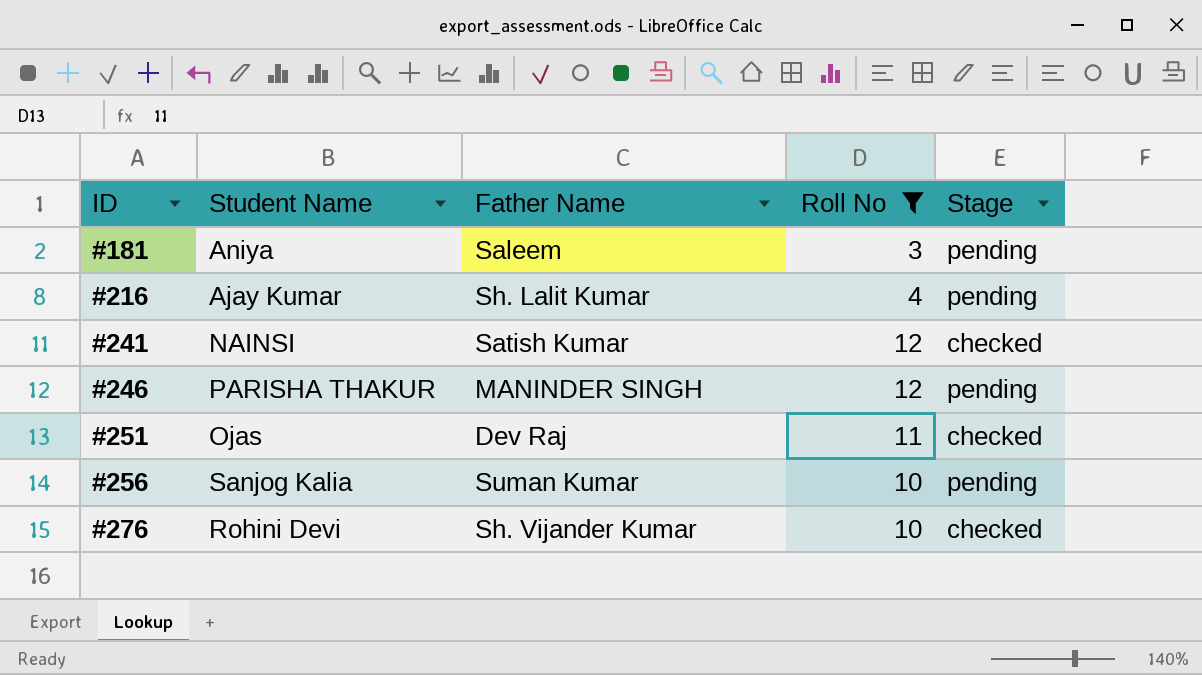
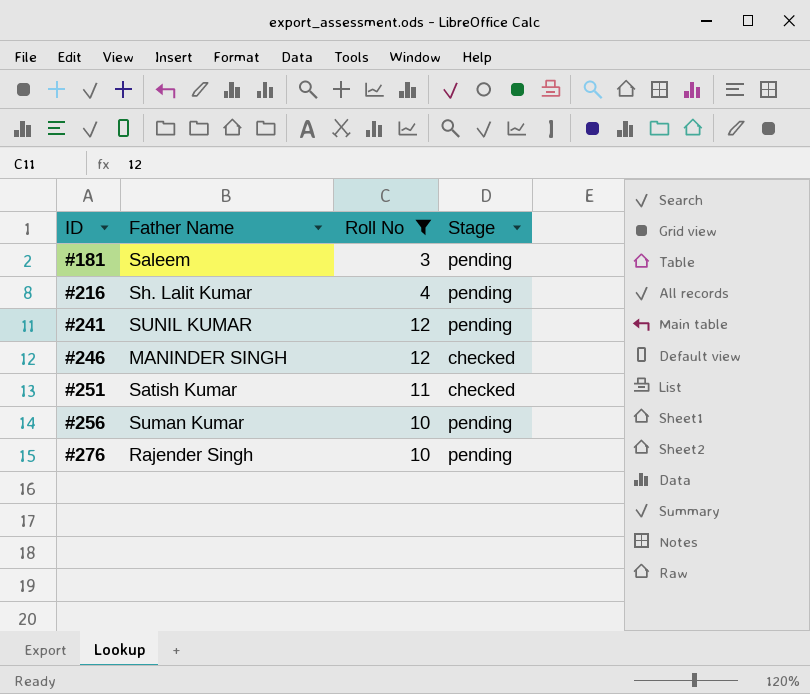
column Student Name | position: 2 -> none
#241 | Father Name: Satish Kumar -> SUNIL KUMAR
#241 | Stage: checked -> pending
#246 | Stage: pending -> checked
#251 | Father Name: Dev Raj -> Satish Kumar
#276 | Father Name: Sh. Vijander Kumar -> Rajender Singh
#276 | Stage: checked -> pending

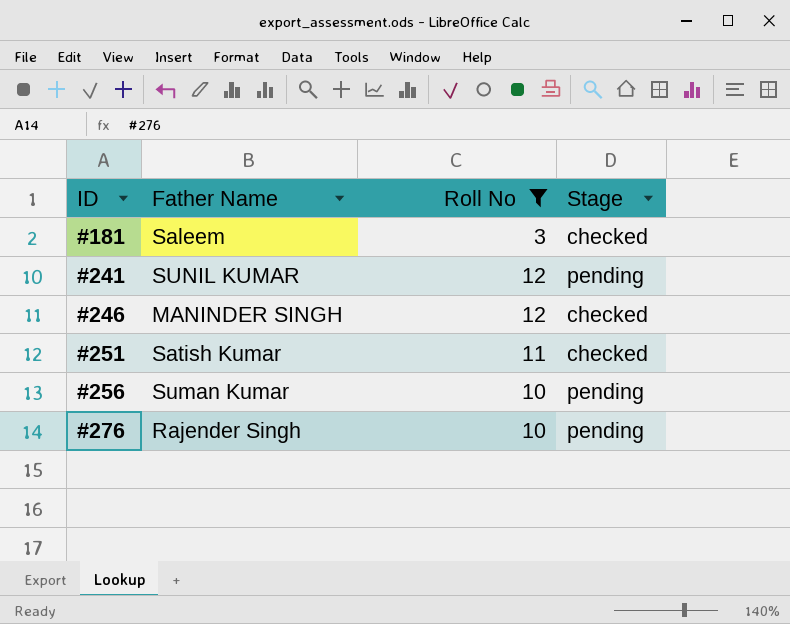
row #216: Sh. Lalit Kumar | 4 | pending -> none
#181 | Stage: pending -> checked

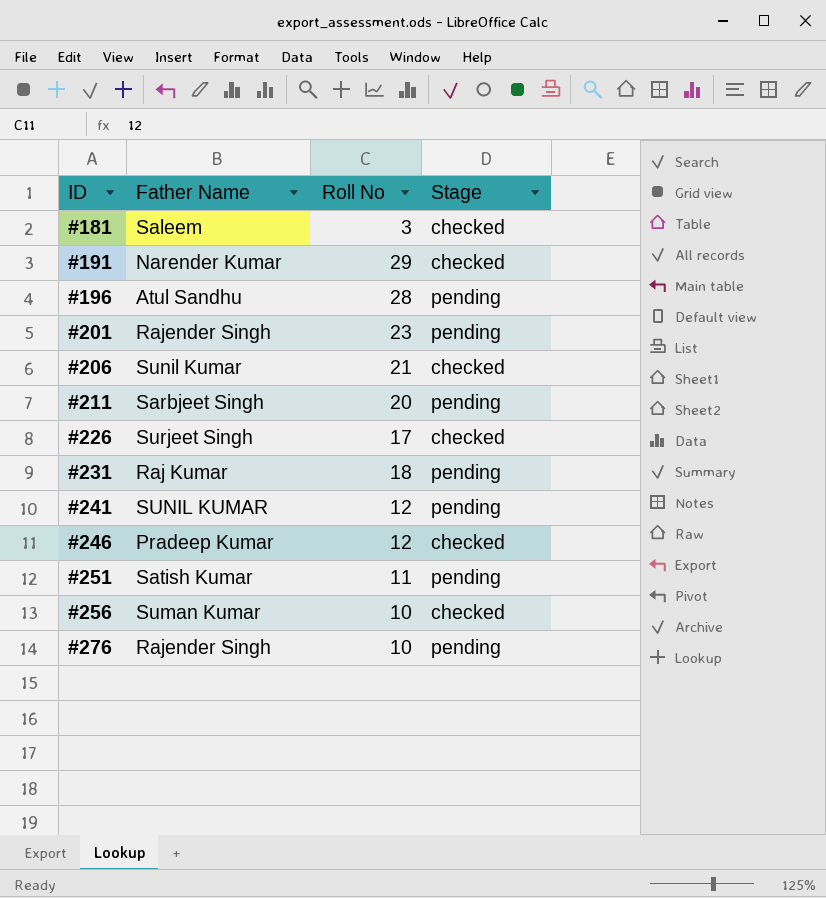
filter: Roll No <= 12 -> none
#246 | Father Name: MANINDER SINGH -> Pradeep Kumar
#251 | Stage: checked -> pending
#256 | Stage: pending -> checked

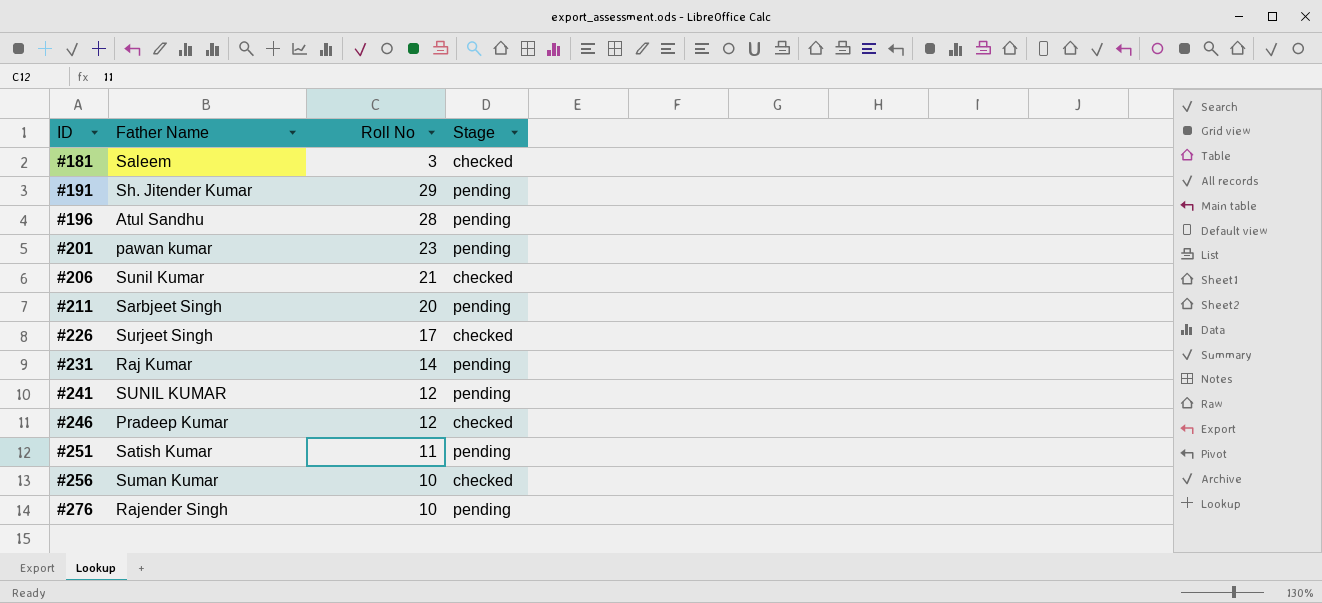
#191 | Father Name: Narender Kumar -> Sh. Jitender Kumar
#191 | Stage: checked -> pending
#201 | Father Name: Rajender Singh -> pawan kumar
#231 | Roll No: 18 -> 14

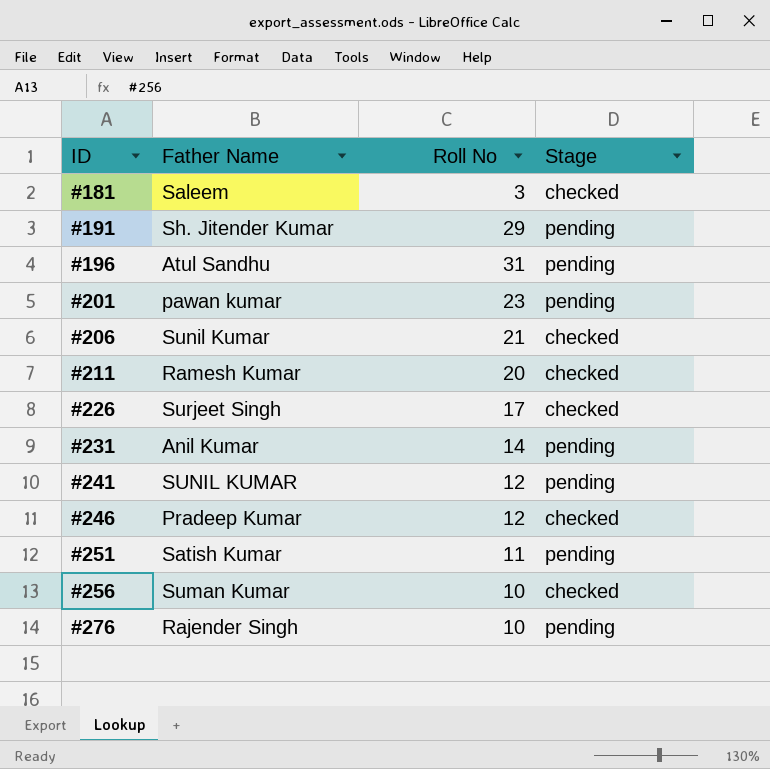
#196 | Roll No: 28 -> 31
#211 | Father Name: Sarbjeet Singh -> Ramesh Kumar
#211 | Stage: pending -> checked
#231 | Father Name: Raj Kumar -> Anil Kumar

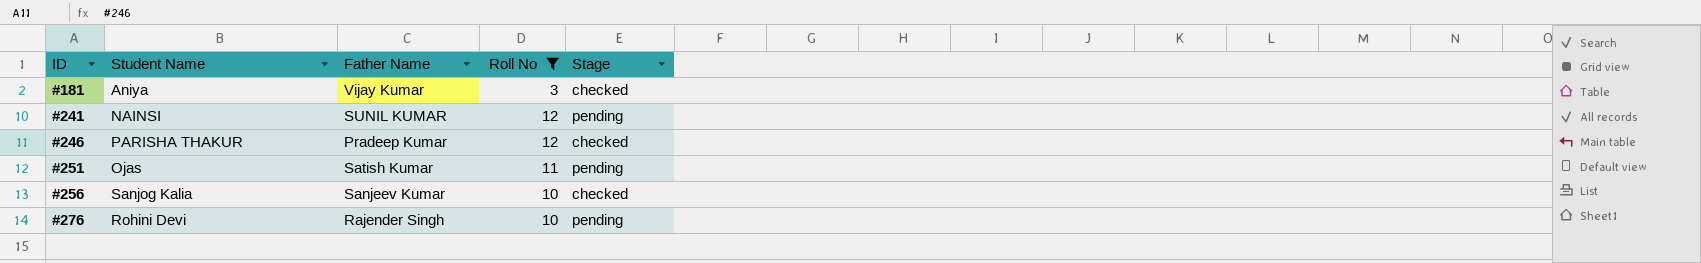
filter: none -> Roll No <= 12
column Student Name | position: none -> 2
#181 | Father Name: Saleem -> Vijay Kumar
#256 | Father Name: Suman Kumar -> Sanjeev Kumar

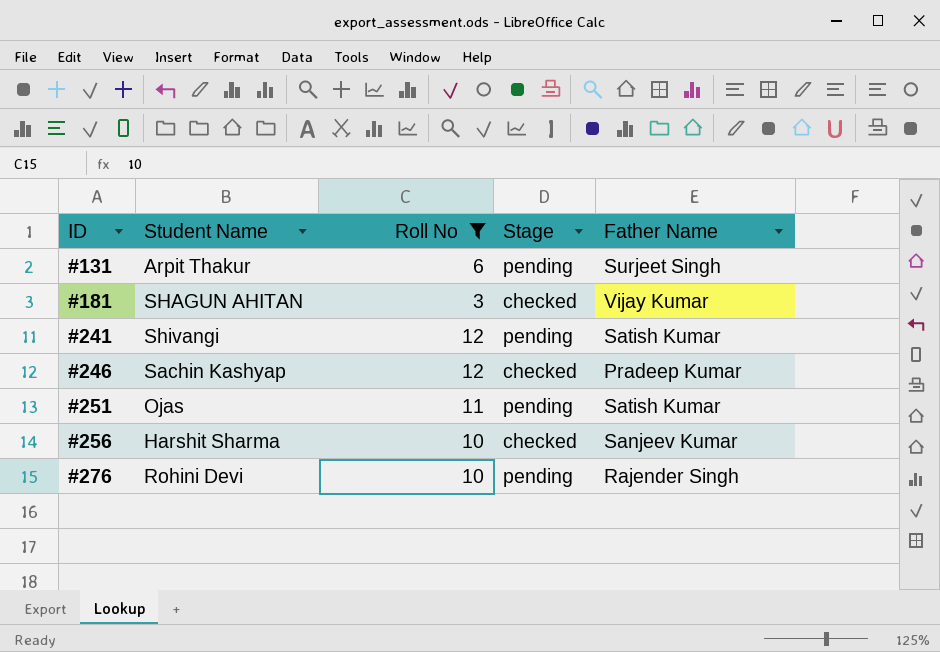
column Father Name | position: 3 -> 5
row #131: none -> Arpit Thakur | 6 | pending | Surjeet Singh
#181 | Student Name: Aniya -> SHAGUN AHITAN
#241 | Student Name: NAINSI -> Shivangi
#241 | Father Name: SUNIL KUMAR -> Satish Kumar
#246 | Student Name: PARISHA THAKUR -> Sachin Kashyap
#256 | Student Name: Sanjog Kalia -> Harshit Sharma

